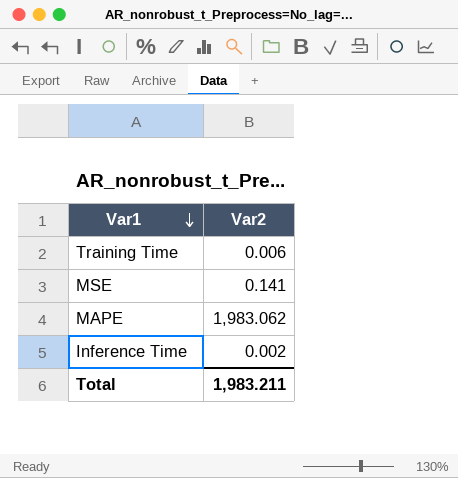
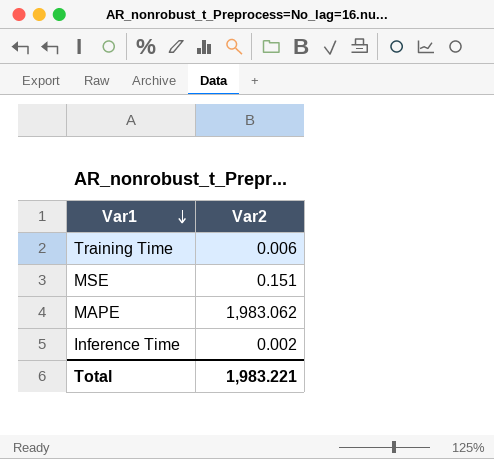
MSE | Var2: 0.141 -> 0.151
Total | Var2: 1,983.211 -> 1,983.221

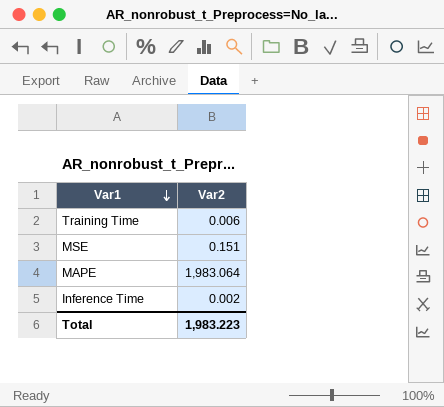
MAPE | Var2: 1,983.062 -> 1,983.064
Total | Var2: 1,983.221 -> 1,983.223

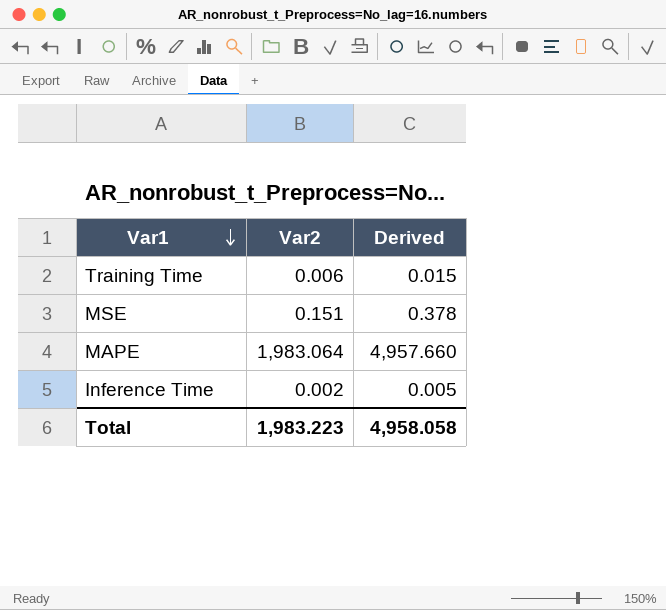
column Derived | formula: none -> [Var2] * 2.5

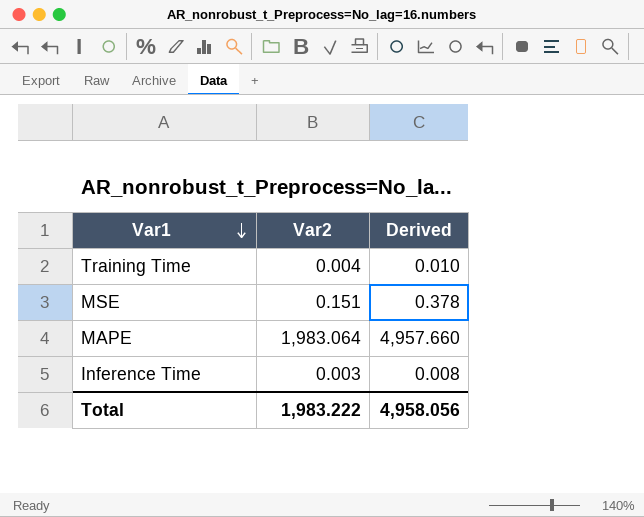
Training Time | Var2: 0.006 -> 0.004
Training Time | Derived: 0.015 -> 0.010
Inference Time | Var2: 0.002 -> 0.003
Inference Time | Derived: 0.005 -> 0.008
Total | Var2: 1,983.223 -> 1,983.222
Total | Derived: 4,958.058 -> 4,958.056

